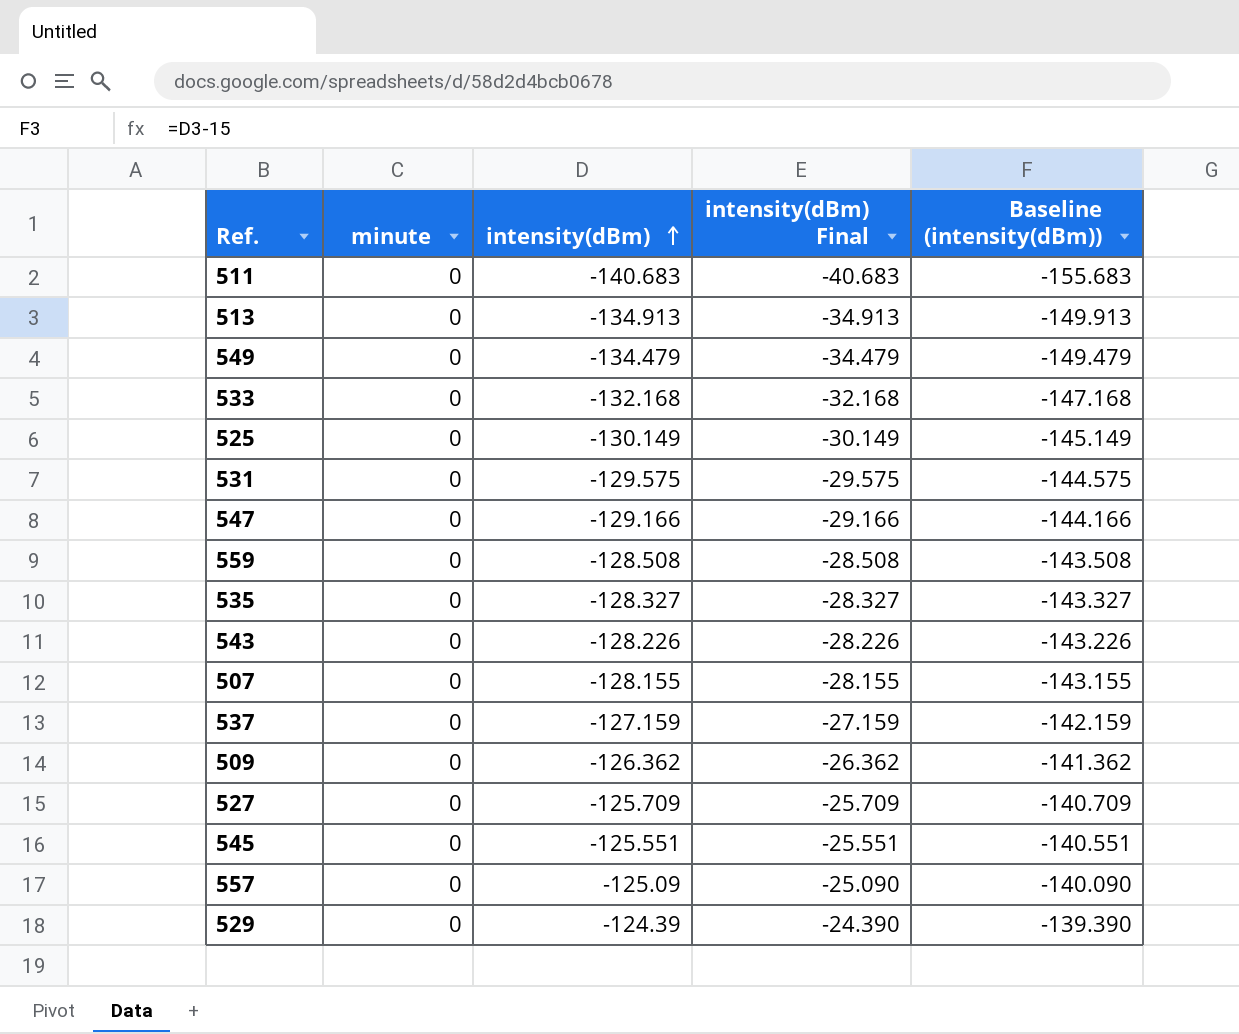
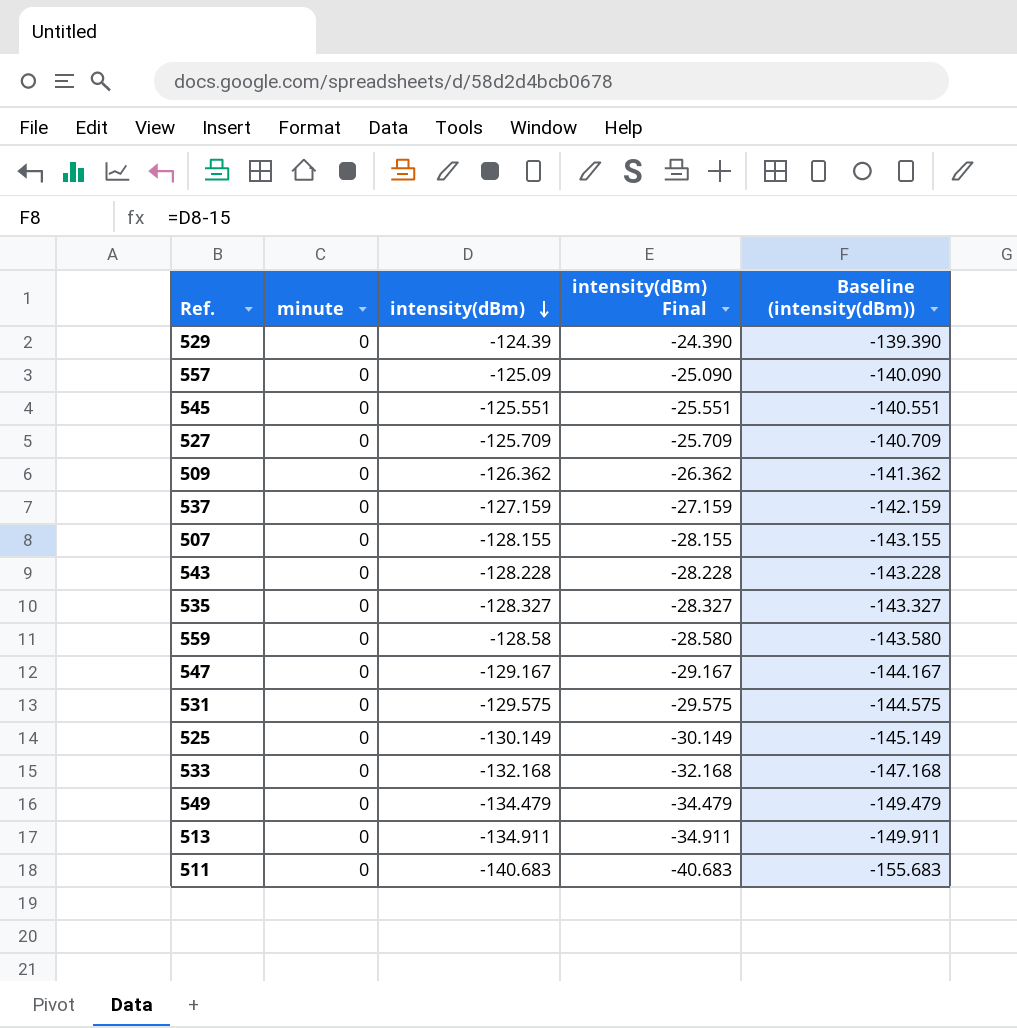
row order: intensity(dBm) ascending -> intensity(dBm) descending
543 | intensity(dBm): -128.226 -> -128.228
543 | intensity(dBm) Final: -28.226 -> -28.228
543 | Baseline (intensity(dBm)): -143.226 -> -143.228
559 | intensity(dBm): -128.508 -> -128.58
559 | intensity(dBm) Final: -28.508 -> -28.580
559 | Baseline (intensity(dBm)): -143.508 -> -143.580
547 | intensity(dBm): -129.166 -> -129.167
547 | intensity(dBm) Final: -29.166 -> -29.167
547 | Baseline (intensity(dBm)): -144.166 -> -144.167
513 | intensity(dBm): -134.913 -> -134.911
513 | intensity(dBm) Final: -34.913 -> -34.911
513 | Baseline (intensity(dBm)): -149.913 -> -149.911

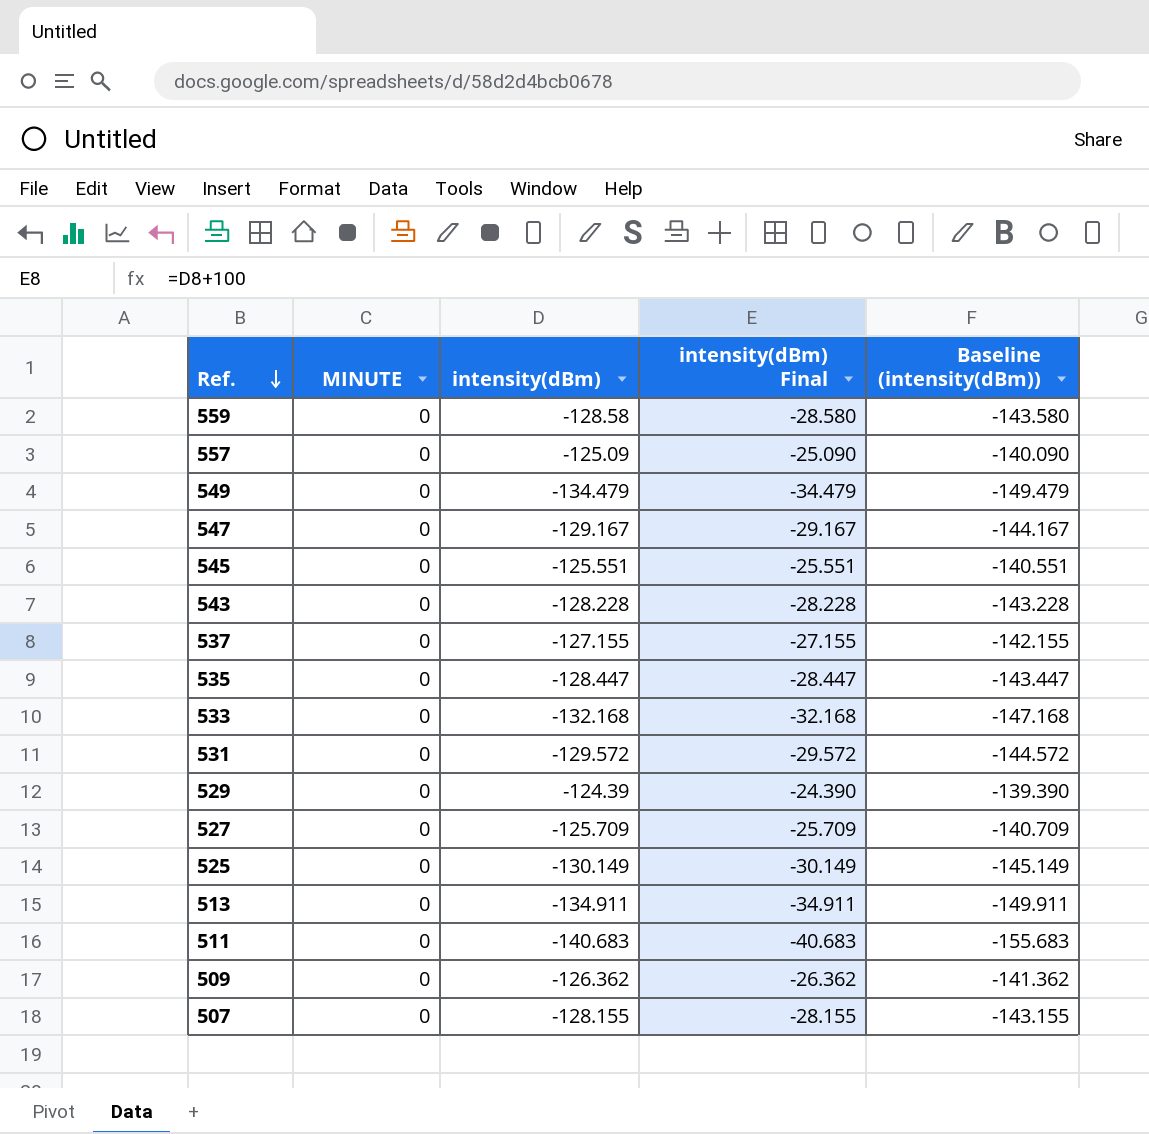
row order: intensity(dBm) descending -> Ref. descending
column name: minute -> MINUTE
537 | intensity(dBm): -127.159 -> -127.155
537 | intensity(dBm) Final: -27.159 -> -27.155
537 | Baseline (intensity(dBm)): -142.159 -> -142.155
535 | intensity(dBm): -128.327 -> -128.447
535 | intensity(dBm) Final: -28.327 -> -28.447
535 | Baseline (intensity(dBm)): -143.327 -> -143.447
531 | intensity(dBm): -129.575 -> -129.572
531 | intensity(dBm) Final: -29.575 -> -29.572
531 | Baseline (intensity(dBm)): -144.575 -> -144.572

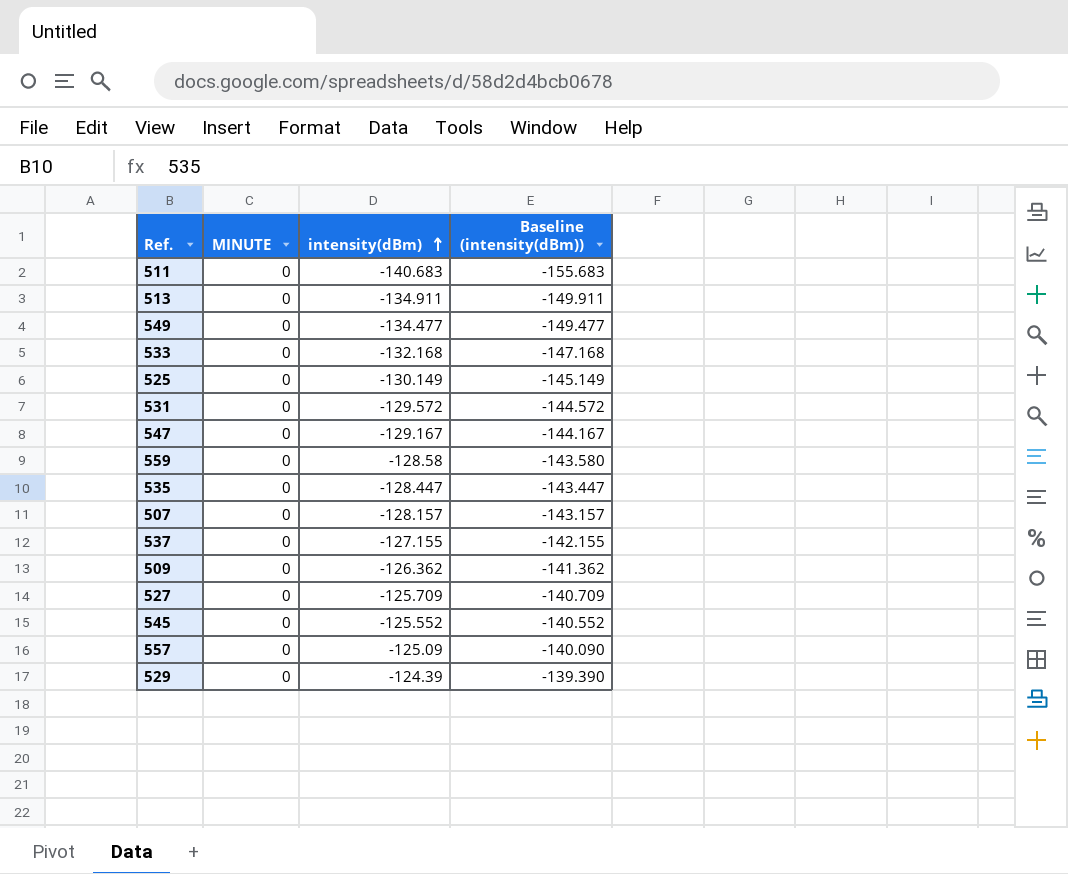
row order: Ref. descending -> intensity(dBm) ascending
column intensity(dBm) Final | formula: [intensity(dBm)] + 100 -> none
row 543: 0 | -128.228 | -28.228 | -143.228 -> none
549 | intensity(dBm): -134.479 -> -134.477
549 | Baseline (intensity(dBm)): -149.479 -> -149.477
507 | intensity(dBm): -128.155 -> -128.157
507 | Baseline (intensity(dBm)): -143.155 -> -143.157
545 | intensity(dBm): -125.551 -> -125.552
545 | Baseline (intensity(dBm)): -140.551 -> -140.552

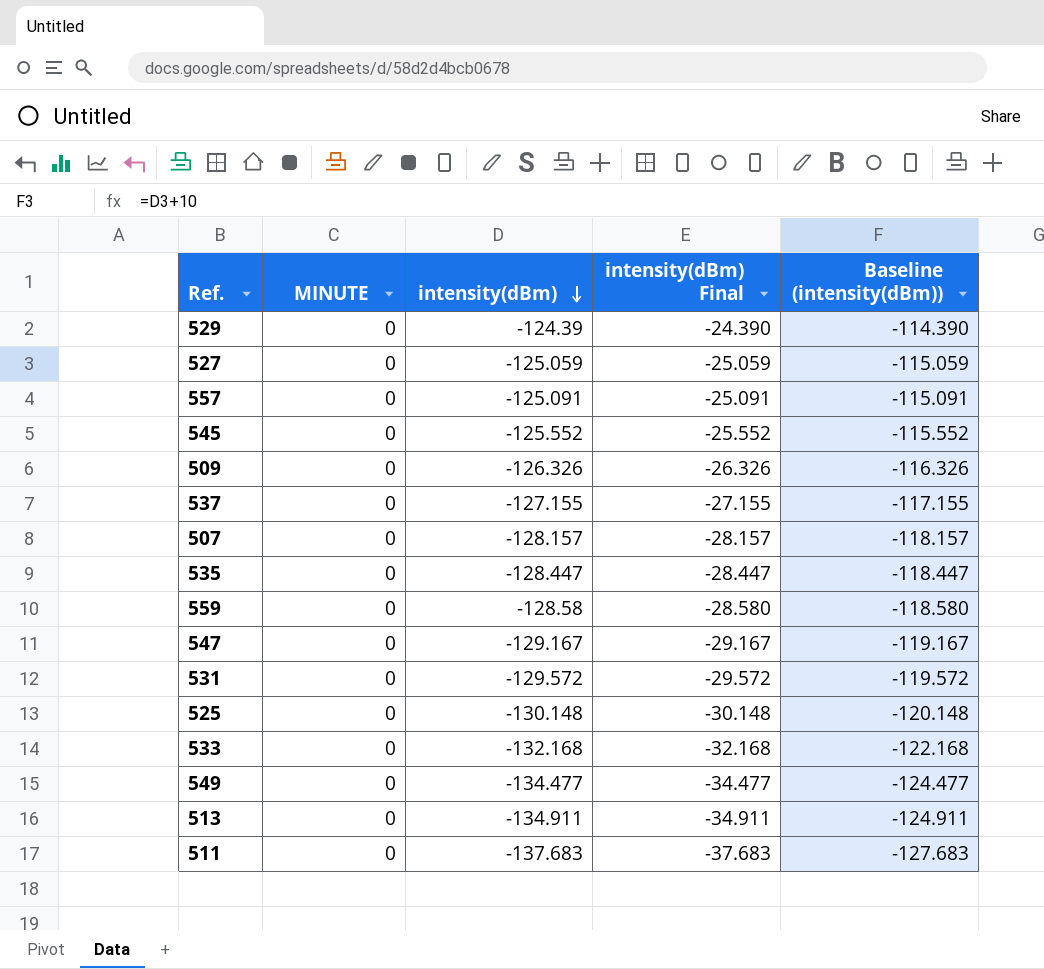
row order: intensity(dBm) ascending -> intensity(dBm) descending
column intensity(dBm) Final | formula: none -> [intensity(dBm)] + 100
column Baseline (intensity(dBm)) | formula: [intensity(dBm)] - 15 -> [intensity(dBm)] + 10
527 | intensity(dBm): -125.709 -> -125.059
557 | intensity(dBm): -125.09 -> -125.091
509 | intensity(dBm): -126.362 -> -126.326
525 | intensity(dBm): -130.149 -> -130.148
511 | intensity(dBm): -140.683 -> -137.683

